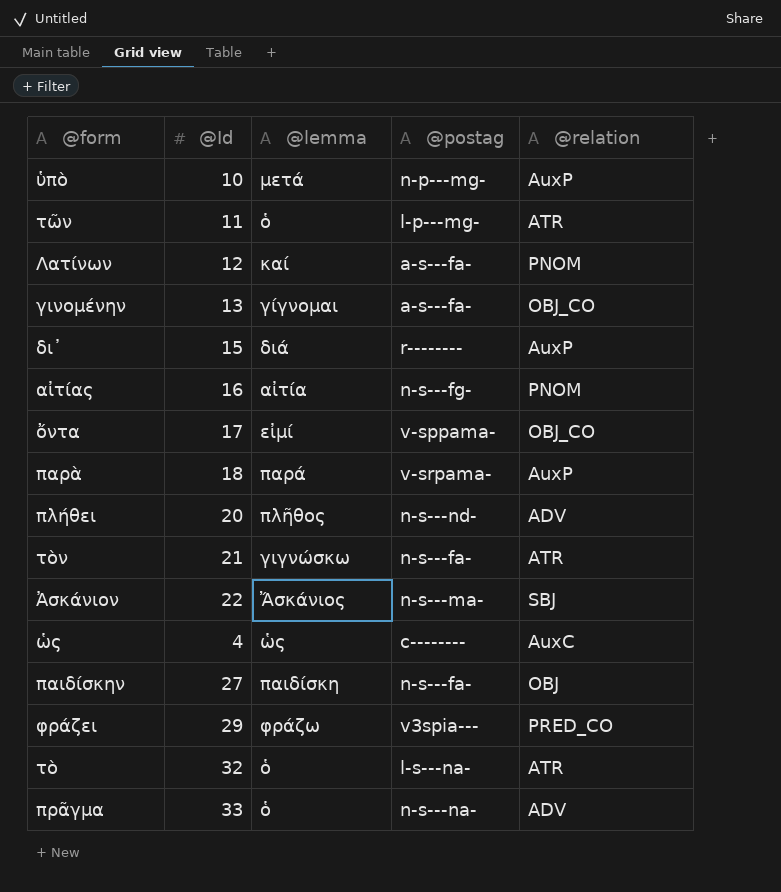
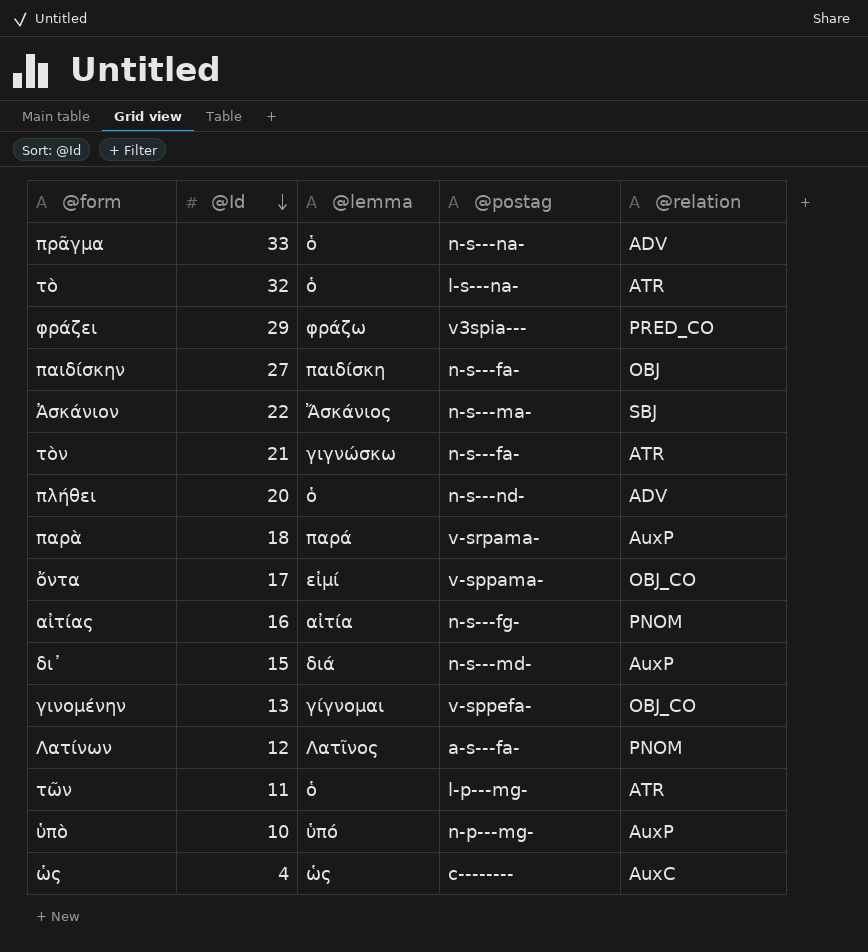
row order: none -> @Id descending
πλήθει | @lemma: πλῆθος -> ὁ
δι᾽ | @postag: r-------- -> n-s---md-
γινομένην | @postag: a-s---fa- -> v-sppefa-
Λατίνων | @lemma: καί -> Λατῖνος
ὑπὸ | @lemma: μετά -> ὑπό

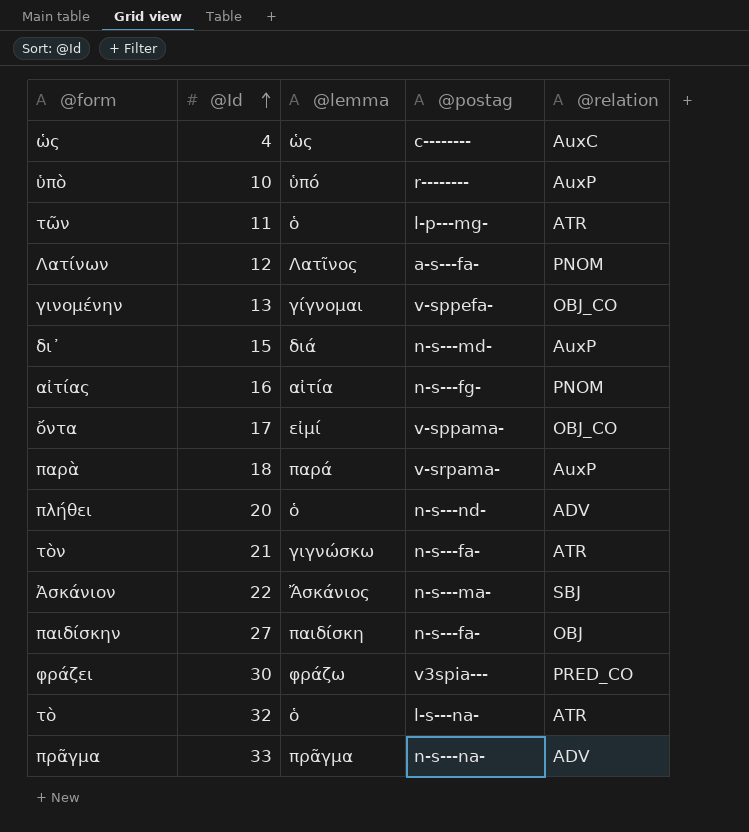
row order: @Id descending -> @Id ascending
ὑπὸ | @postag: n-p---mg- -> r--------
φράζει | @Id: 29 -> 30
πρᾶγμα | @lemma: ὁ -> πρᾶγμα

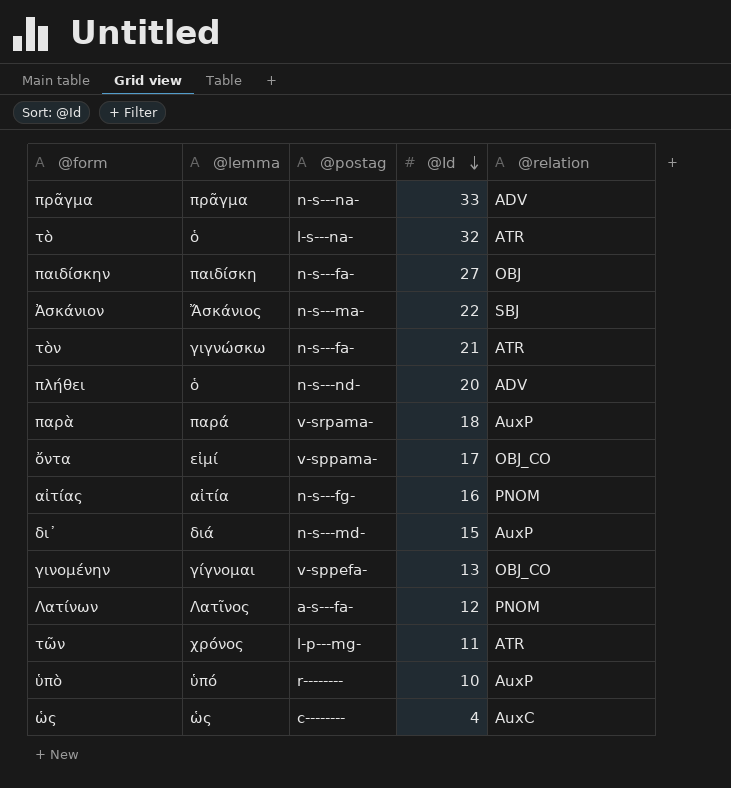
row order: @Id ascending -> @Id descending
column @Id | position: 2 -> 4
row φράζει: 30 | φράζω | v3spia--- | PRED_CO -> none
τῶν | @lemma: ὁ -> χρόνος

